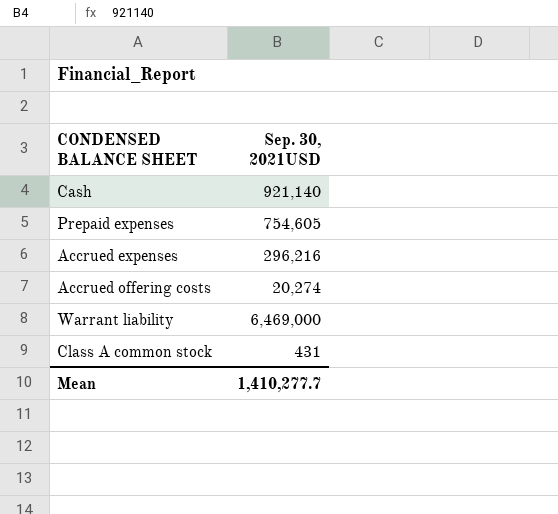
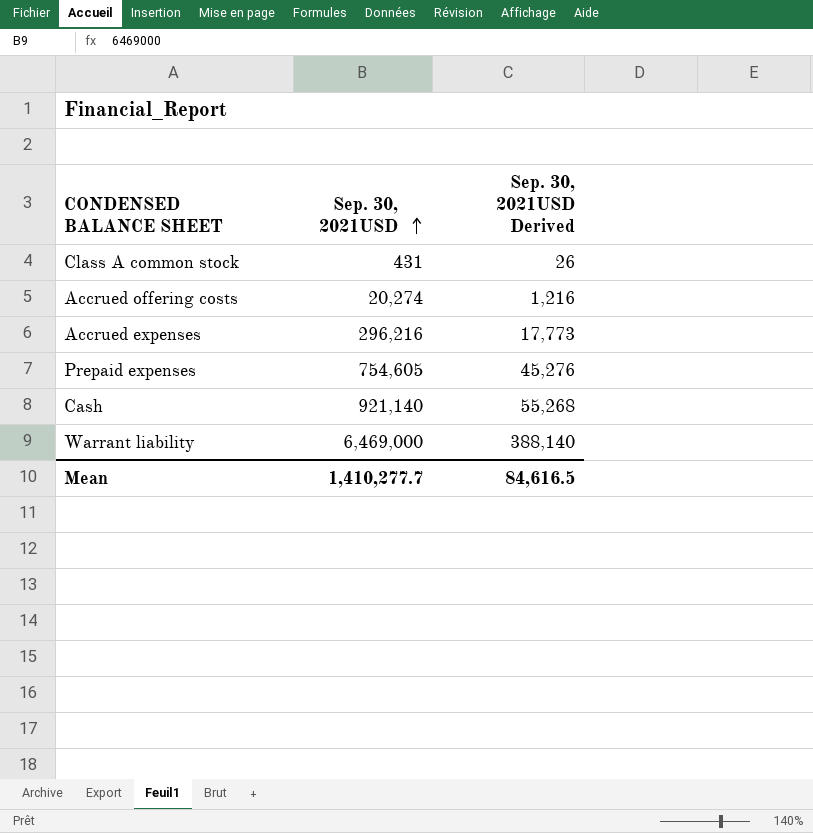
row order: none -> Sep. 30, 2021USD ascending
column Sep. 30, 2021USD Derived | formula: none -> [Sep. 30, 2021USD] * 0.06

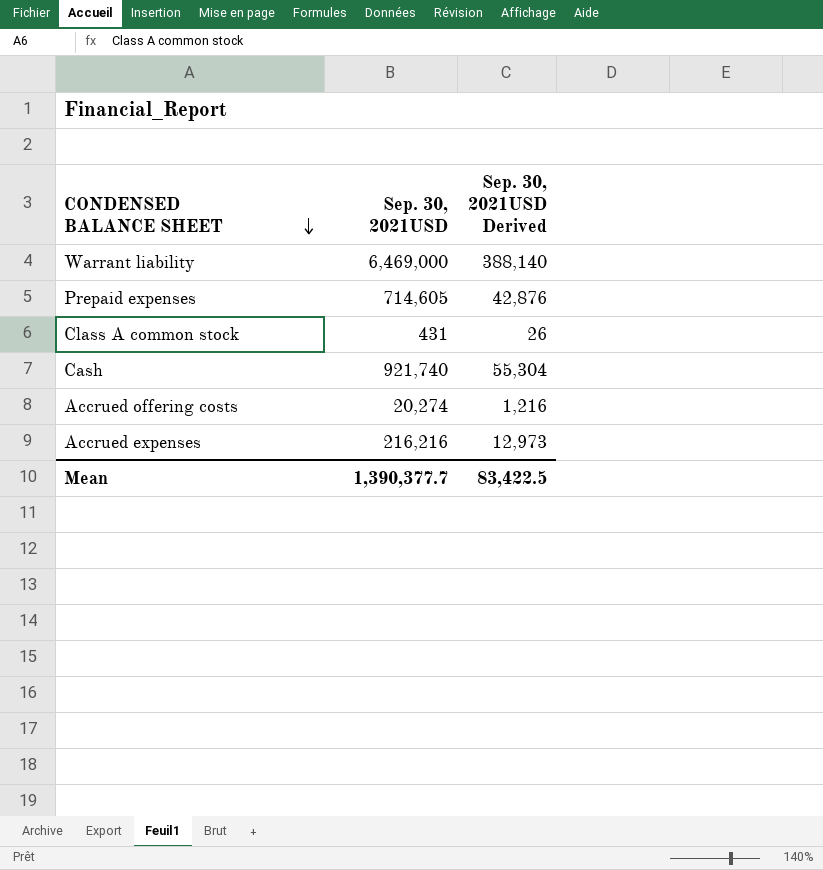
row order: Sep. 30, 2021USD ascending -> CONDENSED BALANCE SHEET descending
Prepaid expenses | Sep. 30, 2021USD: 754,605 -> 714,605
Prepaid expenses | Sep. 30, 2021USD Derived: 45,276 -> 42,876
Cash | Sep. 30, 2021USD: 921,140 -> 921,740
Cash | Sep. 30, 2021USD Derived: 55,268 -> 55,304
Accrued expenses | Sep. 30, 2021USD: 296,216 -> 216,216
Accrued expenses | Sep. 30, 2021USD Derived: 17,773 -> 12,973
Mean | Sep. 30, 2021USD: 1,410,277.7 -> 1,390,377.7
Mean | Sep. 30, 2021USD Derived: 84,616.5 -> 83,422.5

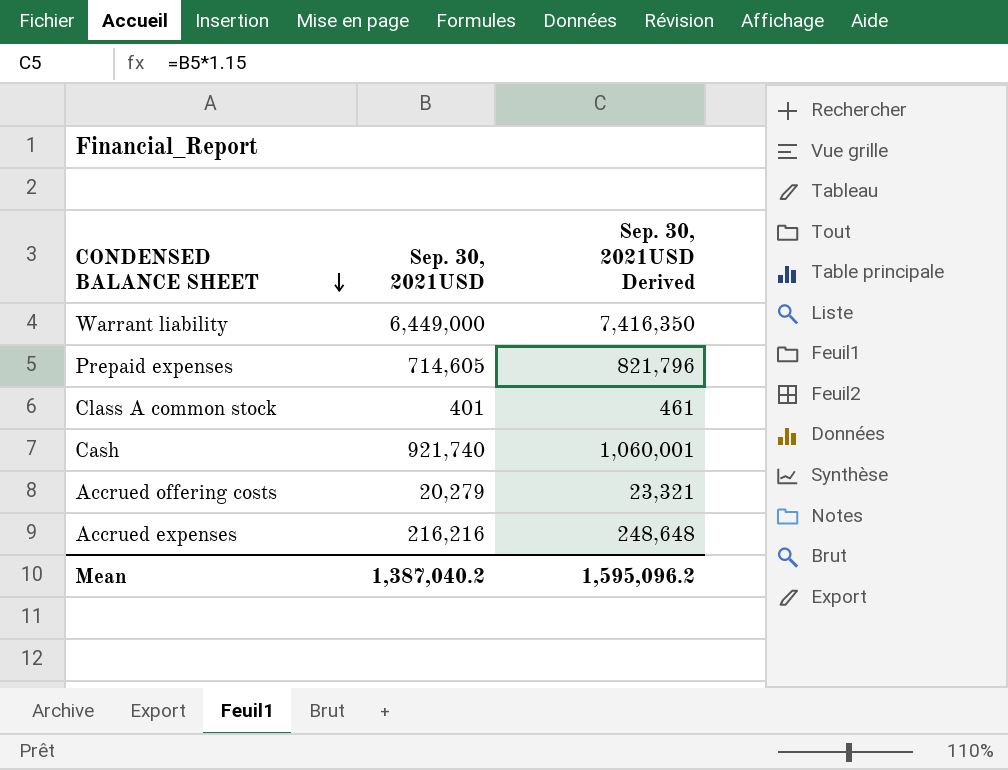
column Sep. 30, 2021USD Derived | formula: [Sep. 30, 2021USD] * 0.06 -> [Sep. 30, 2021USD] * 1.15
Warrant liability | Sep. 30, 2021USD: 6,469,000 -> 6,449,000
Class A common stock | Sep. 30, 2021USD: 431 -> 401
Accrued offering costs | Sep. 30, 2021USD: 20,274 -> 20,279
Mean | Sep. 30, 2021USD: 1,390,377.7 -> 1,387,040.2
Mean | Sep. 30, 2021USD Derived: 83,422.5 -> 1,595,096.2

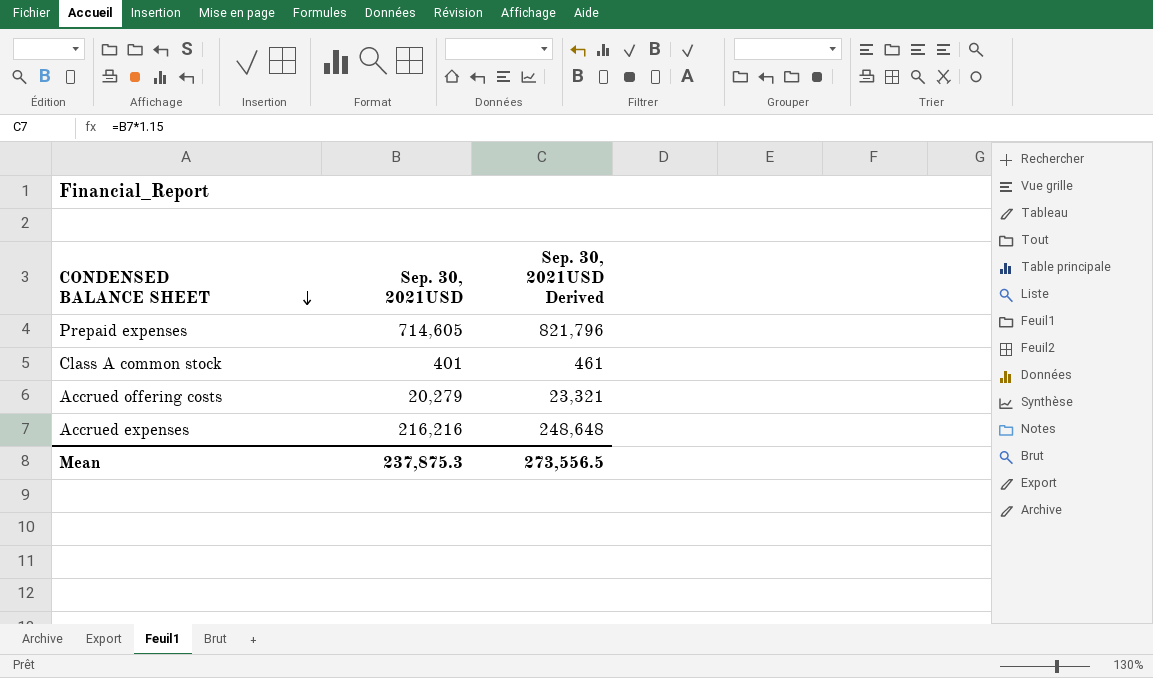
row Warrant liability: 6,449,000 | 7,416,350 -> none
row Cash: 921,740 | 1,060,001 -> none
Mean | Sep. 30, 2021USD: 1,387,040.2 -> 237,875.3
Mean | Sep. 30, 2021USD Derived: 1,595,096.2 -> 273,556.5

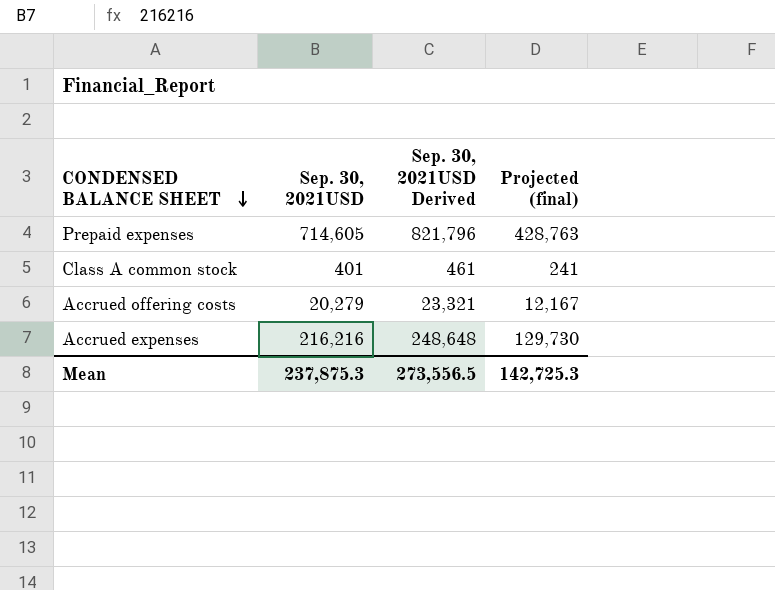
column Projected (final) | formula: none -> [Sep. 30, 2021USD] * 0.6

